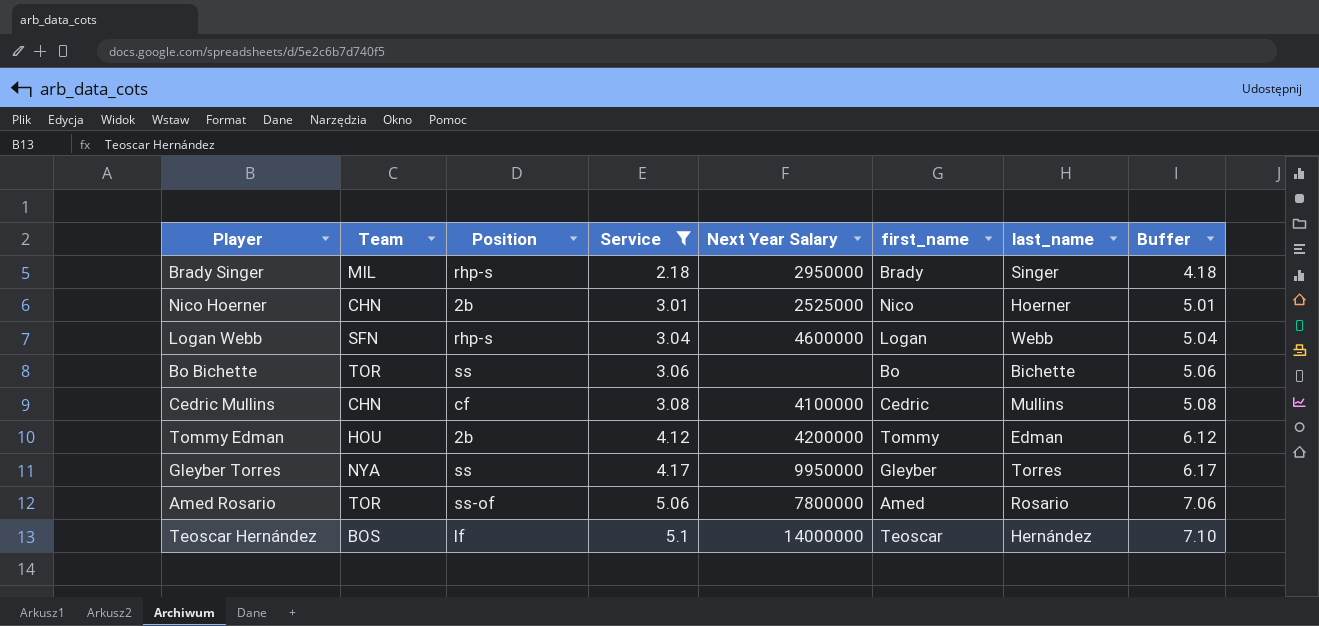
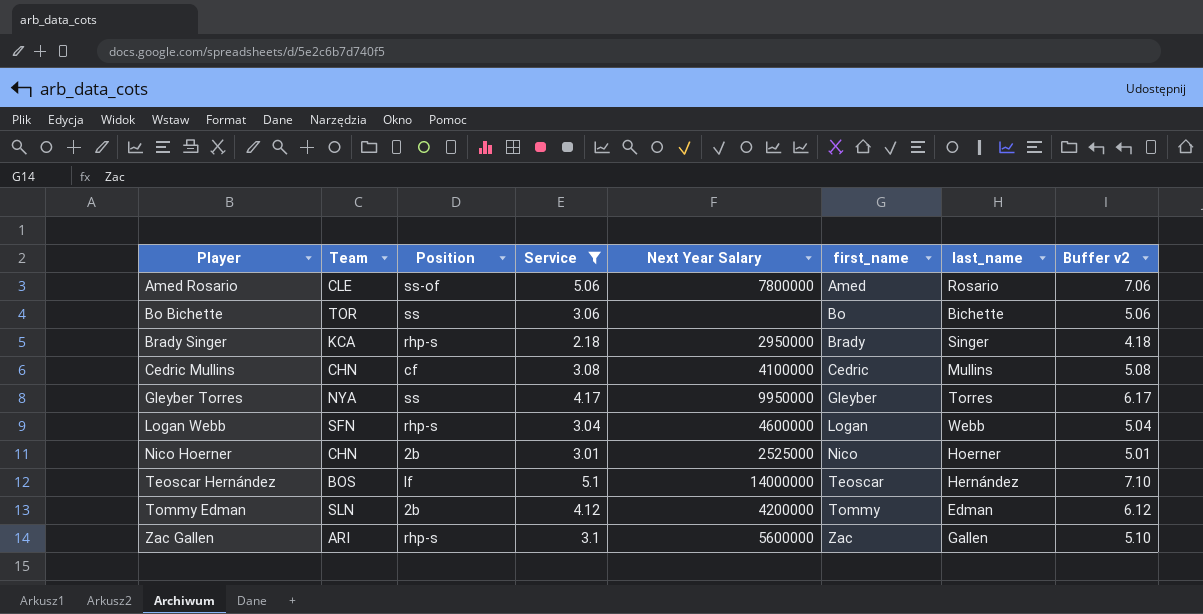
row order: Service ascending -> Player ascending
column name: Buffer -> Buffer v2
Amed Rosario | Team: TOR -> CLE
Brady Singer | Team: MIL -> KCA
Tommy Edman | Team: HOU -> SLN
row Zac Gallen: none -> ARI | rhp-s | 3.1 | 5600000 | Zac | Gallen | 5.10

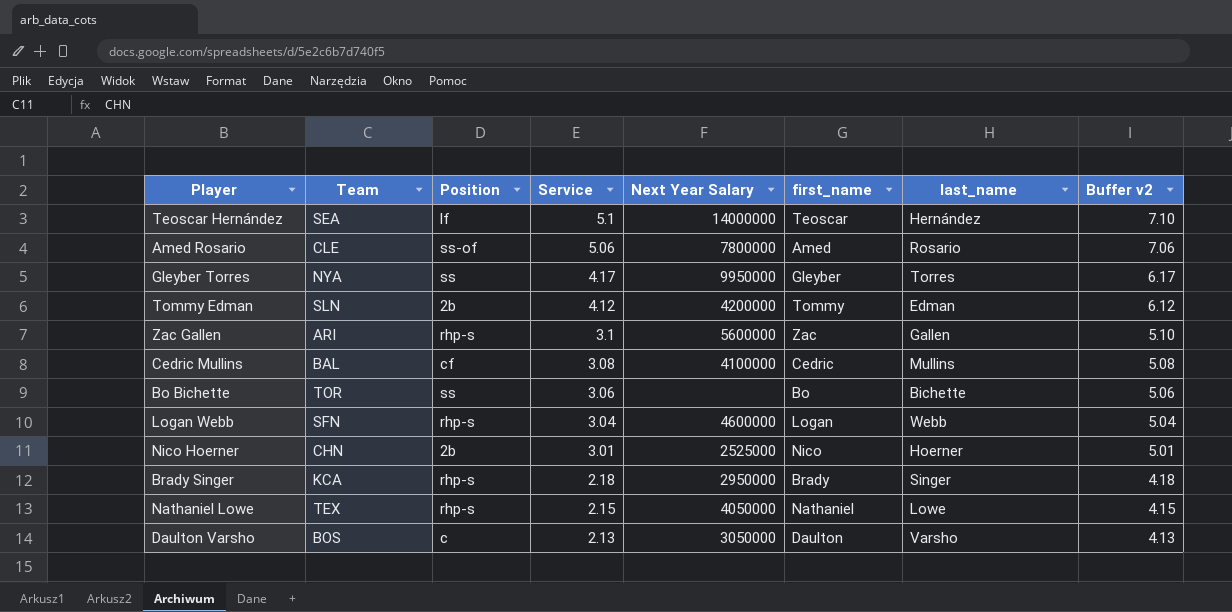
filter: Service >= 2.18 -> none
row order: Player ascending -> Service descending
Teoscar Hernández | Team: BOS -> SEA
Cedric Mullins | Team: CHN -> BAL

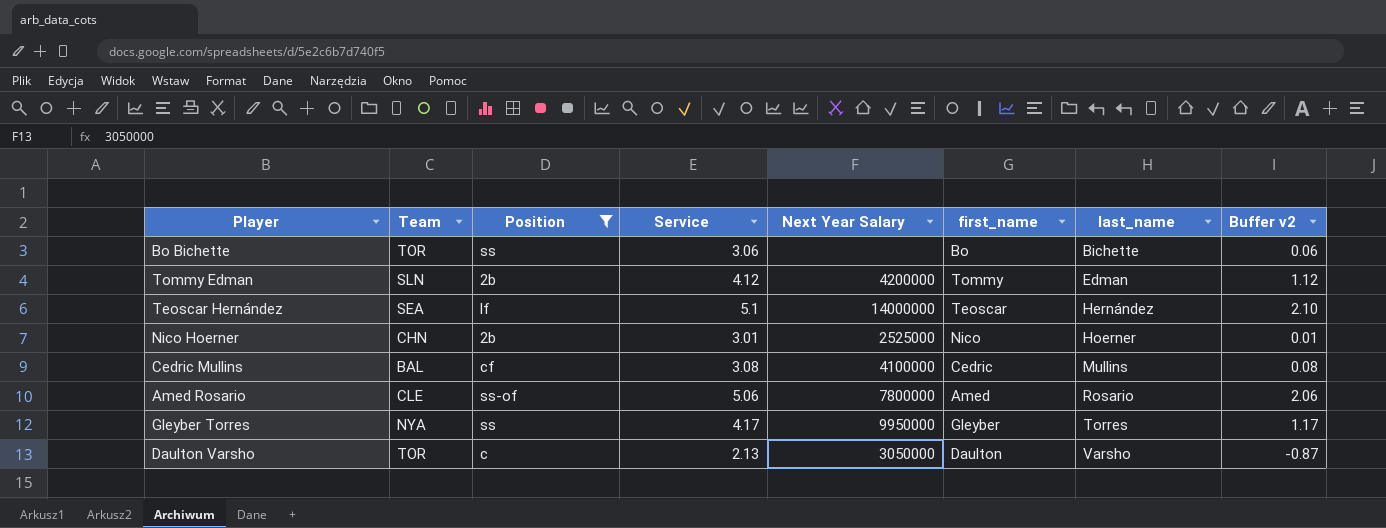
filter: none -> Position != rhp-s
row order: Service descending -> last_name ascending
column Buffer v2 | formula: [Service] + 2 -> [Service] - 3
Daulton Varsho | Team: BOS -> TOR

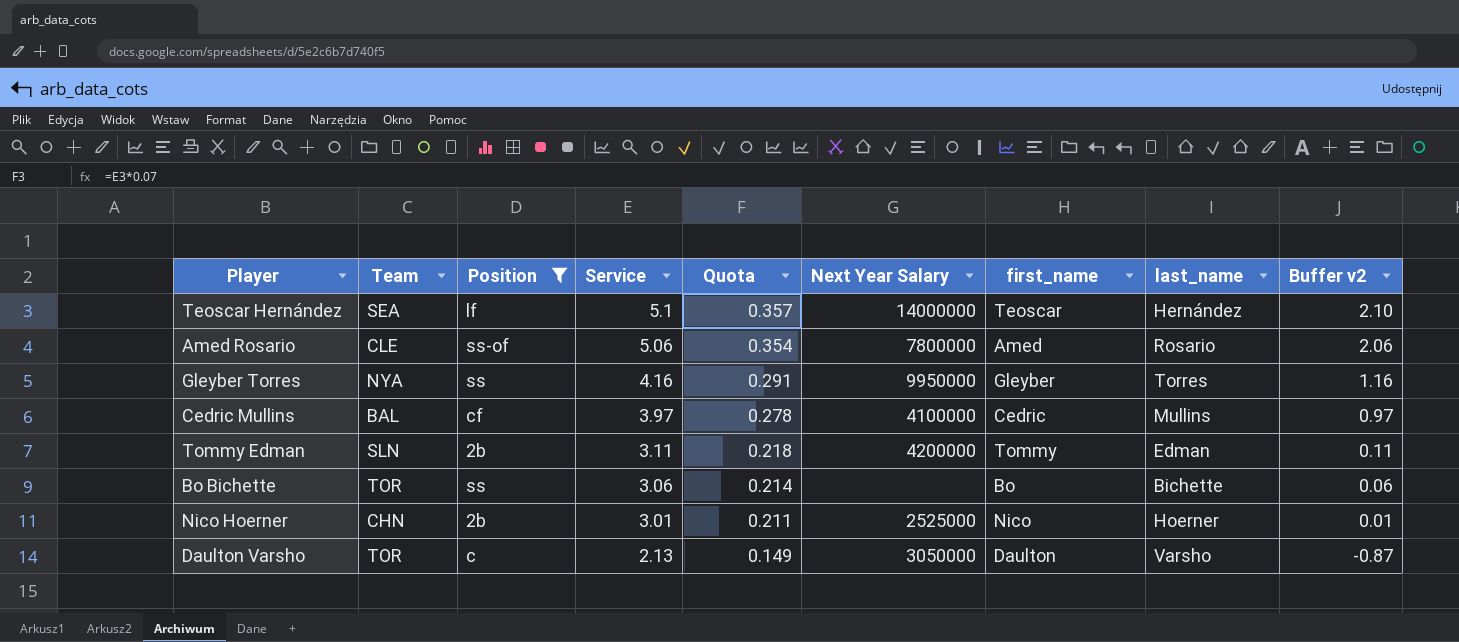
row order: last_name ascending -> Service descending
column Quota | formula: none -> [Service] * 0.07
Gleyber Torres | Service: 4.17 -> 4.16
Gleyber Torres | Buffer v2: 1.17 -> 1.16
Cedric Mullins | Service: 3.08 -> 3.97
Cedric Mullins | Buffer v2: 0.08 -> 0.97
Tommy Edman | Service: 4.12 -> 3.11
Tommy Edman | Buffer v2: 1.12 -> 0.11

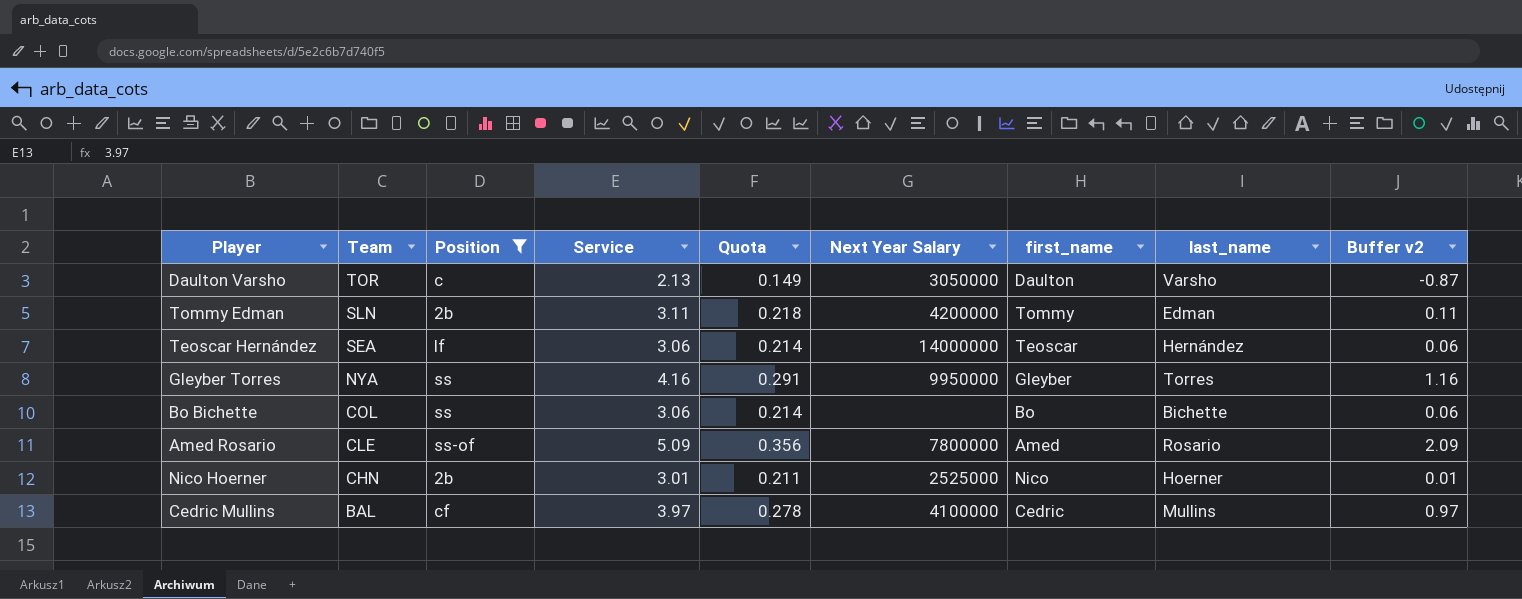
row order: Service descending -> Team descending
Teoscar Hernández | Service: 5.1 -> 3.06
Teoscar Hernández | Quota: 0.357 -> 0.214
Teoscar Hernández | Buffer v2: 2.10 -> 0.06
Bo Bichette | Team: TOR -> COL
Amed Rosario | Service: 5.06 -> 5.09
Amed Rosario | Quota: 0.354 -> 0.356
Amed Rosario | Buffer v2: 2.06 -> 2.09

